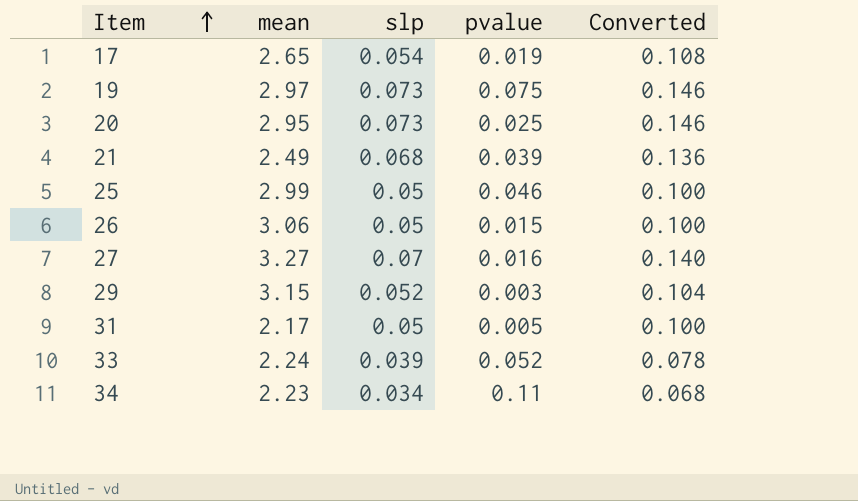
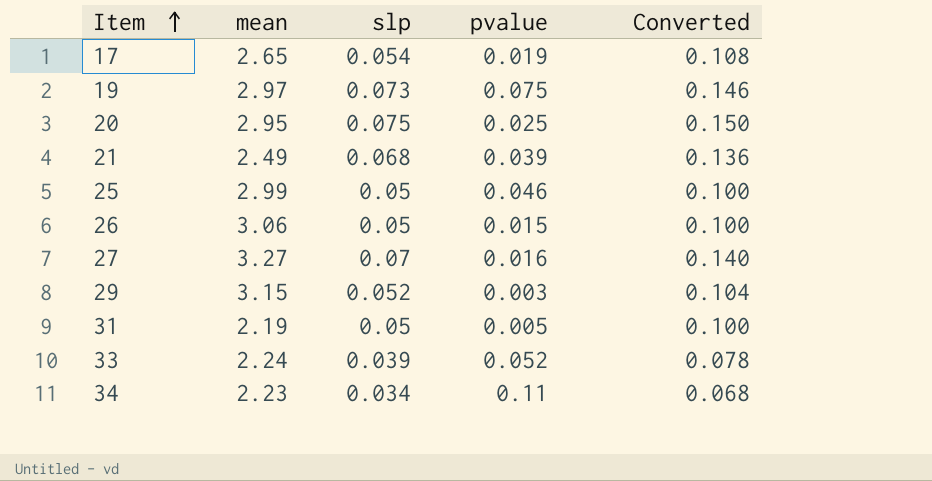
20 | slp: 0.073 -> 0.075
20 | Converted: 0.146 -> 0.150
31 | mean: 2.17 -> 2.19

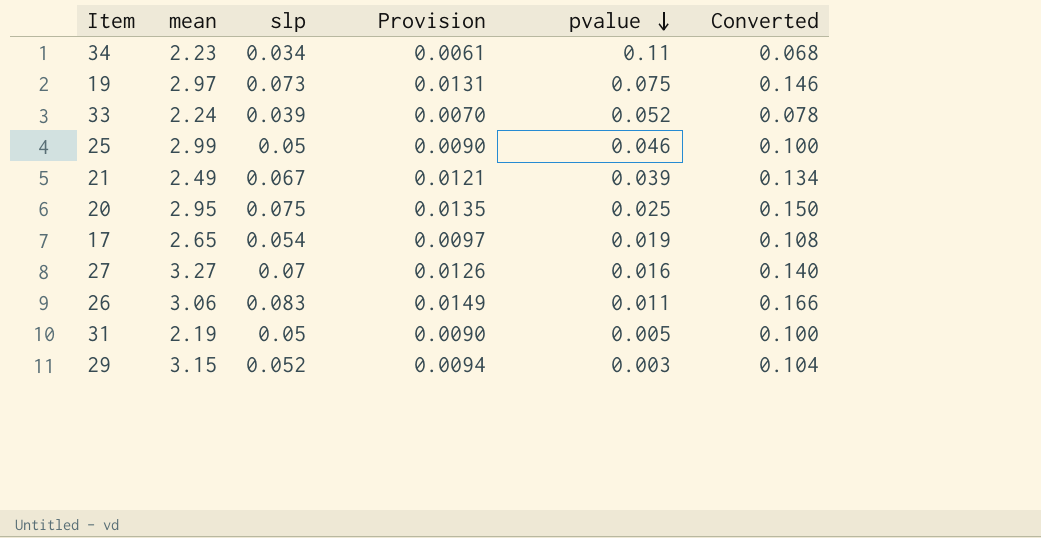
row order: Item ascending -> pvalue descending
column Provision | formula: none -> [slp] * 0.18
21 | slp: 0.068 -> 0.067
21 | Converted: 0.136 -> 0.134
26 | slp: 0.05 -> 0.083
26 | pvalue: 0.015 -> 0.011
26 | Converted: 0.100 -> 0.166

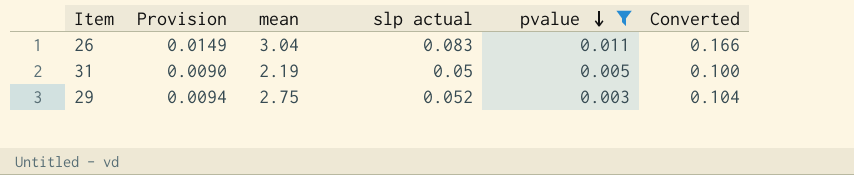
filter: none -> pvalue <= 0.011
column Provision | position: 4 -> 2
column name: slp -> slp actual
26 | mean: 3.06 -> 3.04
29 | mean: 3.15 -> 2.75

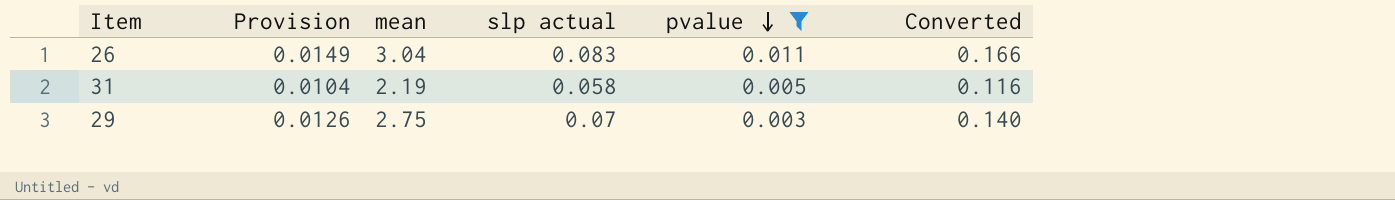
31 | Provision: 0.0090 -> 0.0104
31 | slp actual: 0.05 -> 0.058
31 | Converted: 0.100 -> 0.116
29 | Provision: 0.0094 -> 0.0126
29 | slp actual: 0.052 -> 0.07
29 | Converted: 0.104 -> 0.140

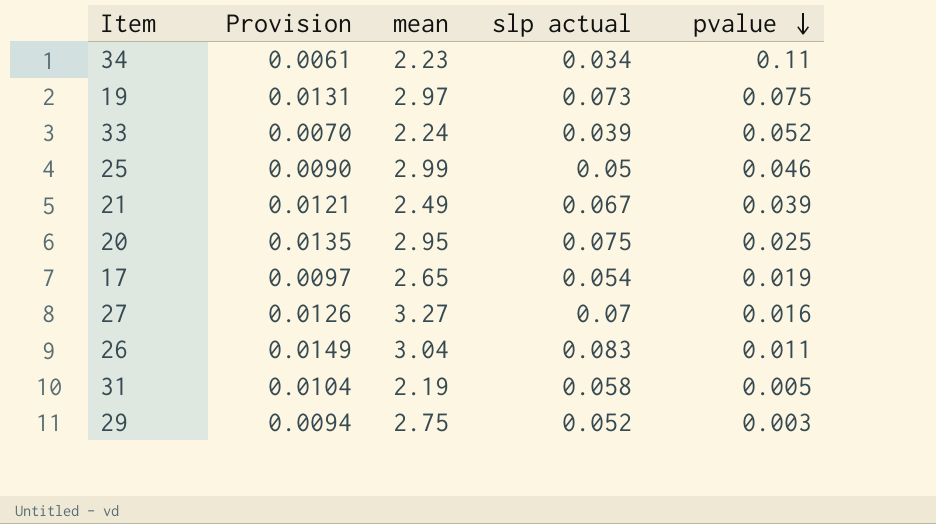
filter: pvalue <= 0.011 -> none
column Converted | formula: [slp actual] * 2 -> none
29 | Provision: 0.0126 -> 0.0094
29 | slp actual: 0.07 -> 0.052

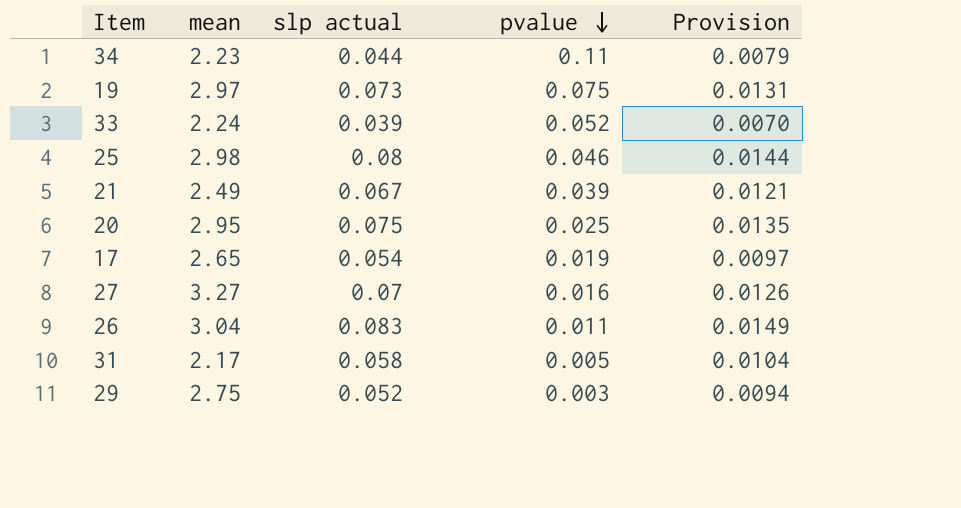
column Provision | position: 2 -> 5
34 | slp actual: 0.034 -> 0.044
34 | Provision: 0.0061 -> 0.0079
25 | mean: 2.99 -> 2.98
25 | slp actual: 0.05 -> 0.08
25 | Provision: 0.0090 -> 0.0144
31 | mean: 2.19 -> 2.17

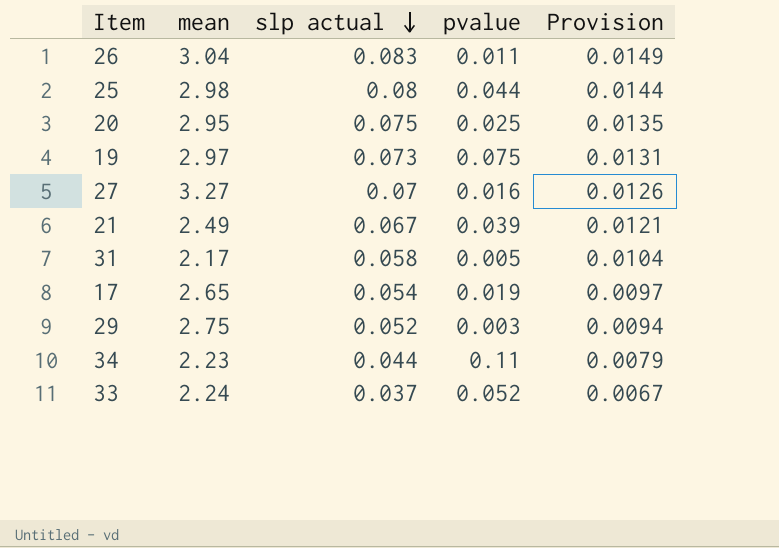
row order: pvalue descending -> slp actual descending
25 | pvalue: 0.046 -> 0.044
33 | slp actual: 0.039 -> 0.037
33 | Provision: 0.0070 -> 0.0067

